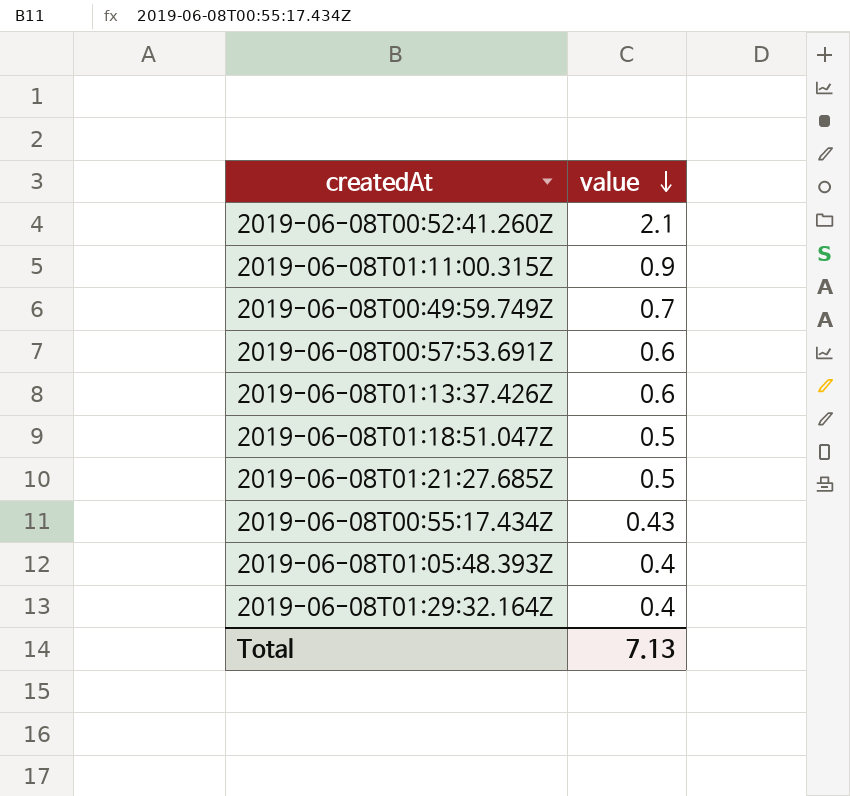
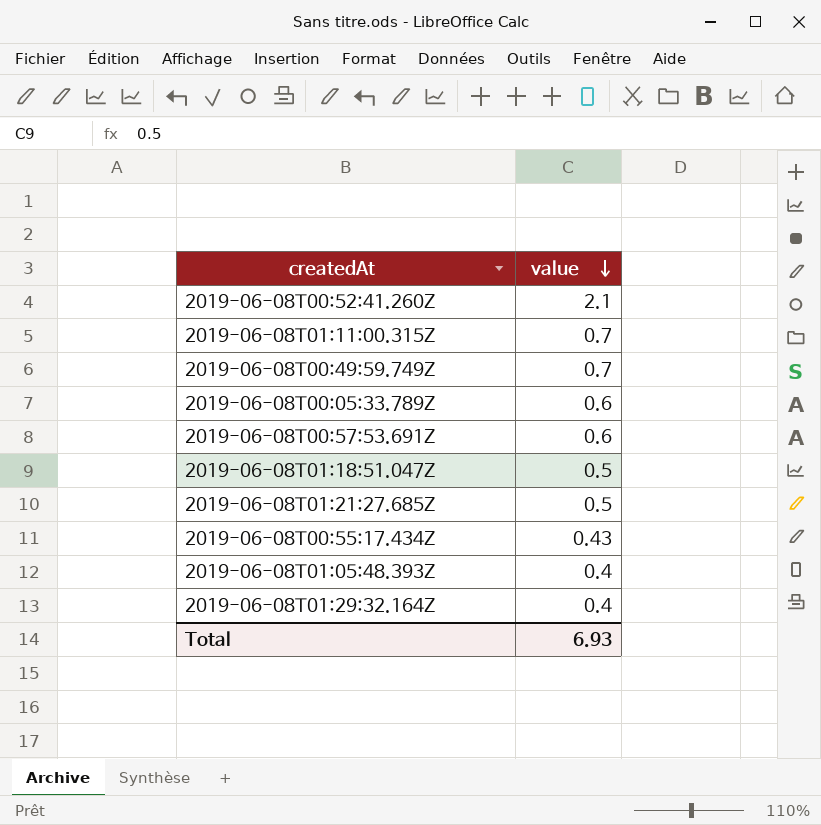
row 2019-06-08T01:13:37.426Z: 0.6 -> none
2019-06-08T01:11:00.315Z | value: 0.9 -> 0.7
row 2019-06-08T00:05:33.789Z: none -> 0.6
Total | value: 7.13 -> 6.93

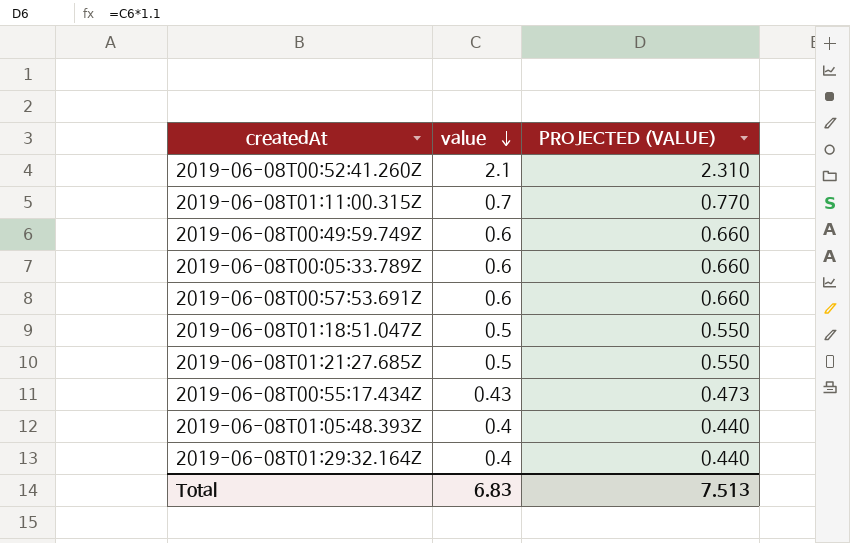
column PROJECTED (VALUE) | formula: none -> [value] * 1.1
2019-06-08T00:49:59.749Z | value: 0.7 -> 0.6
Total | value: 6.93 -> 6.83

